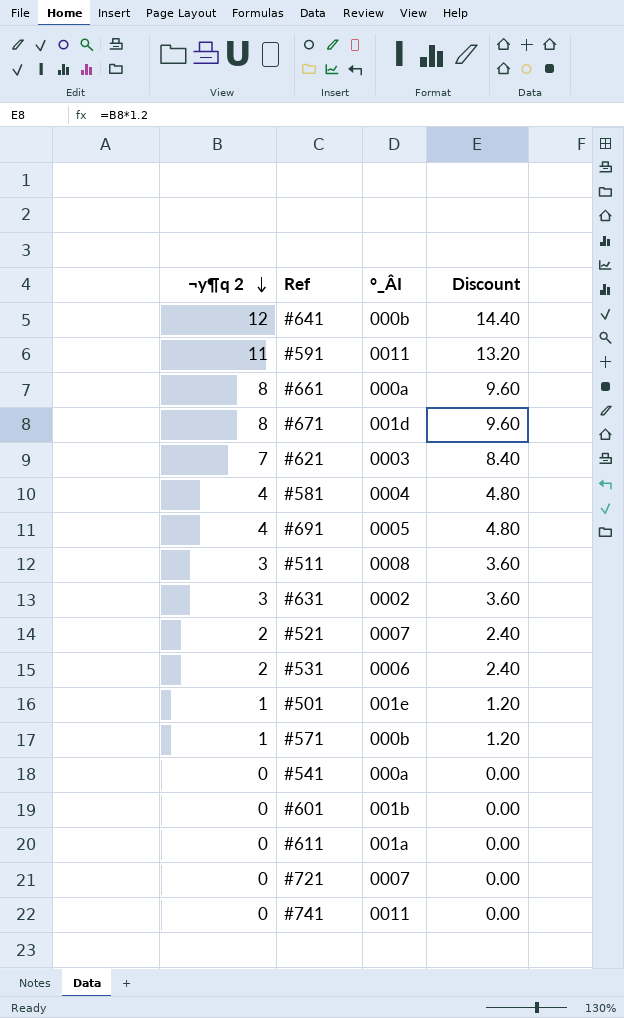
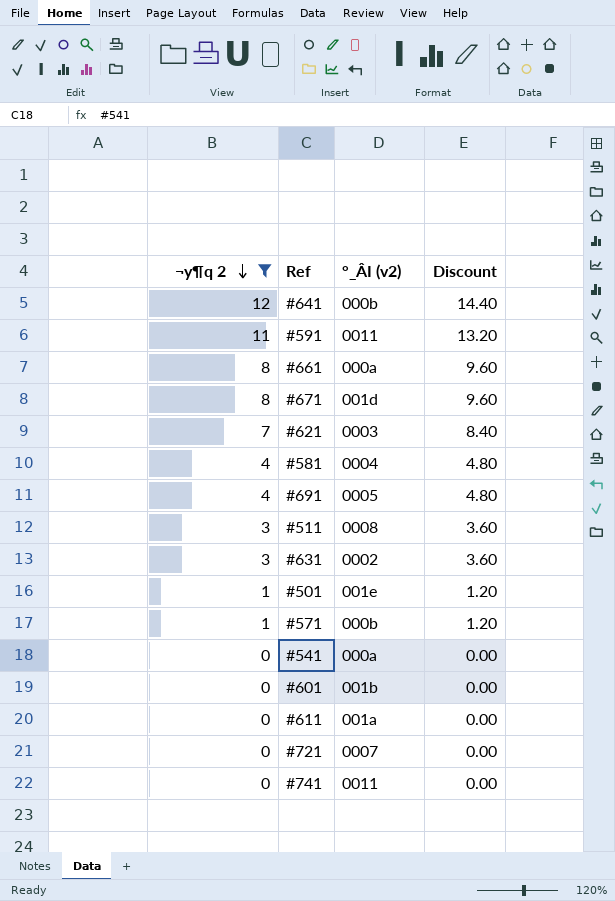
filter: none -> ¬y¶q 2 != 2
column name: °_ÂI -> °_ÂI (v2)

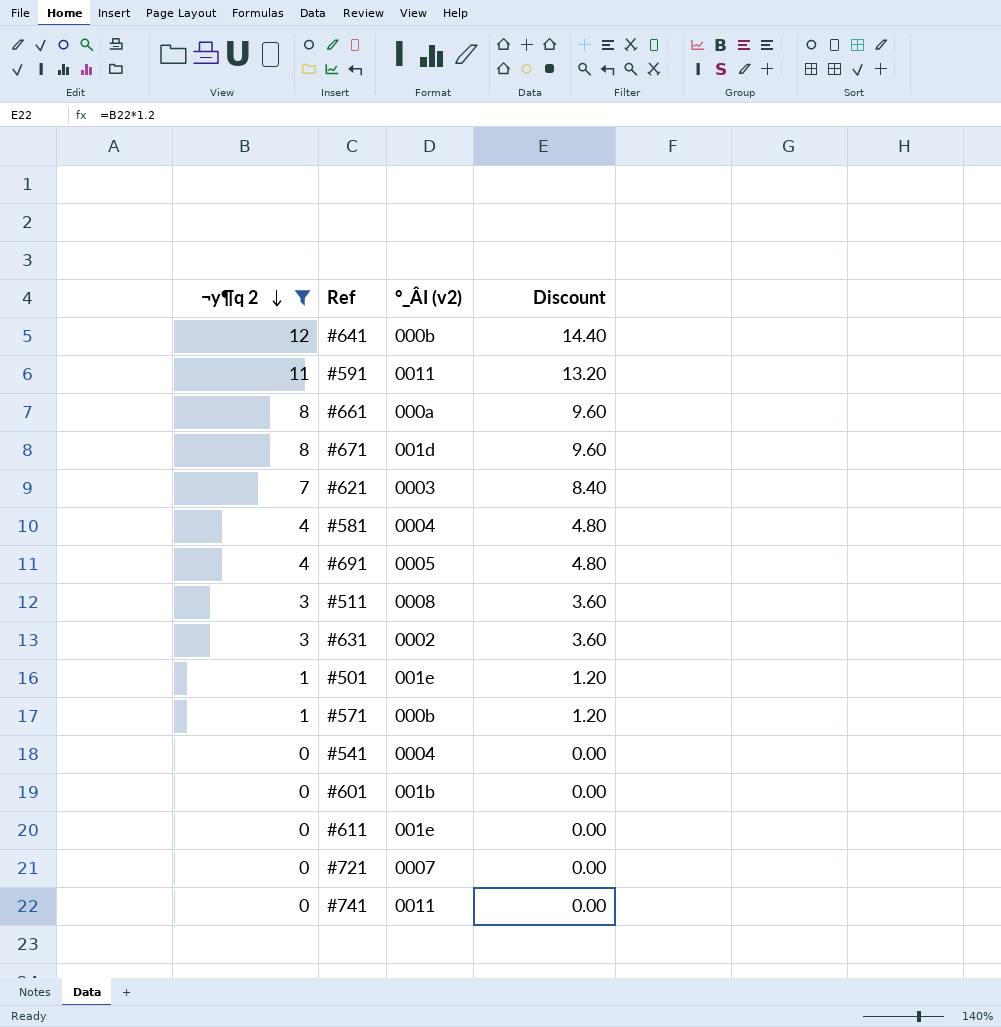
#541 | °_ÂI (v2): 000a -> 0004
#611 | °_ÂI (v2): 001a -> 001e

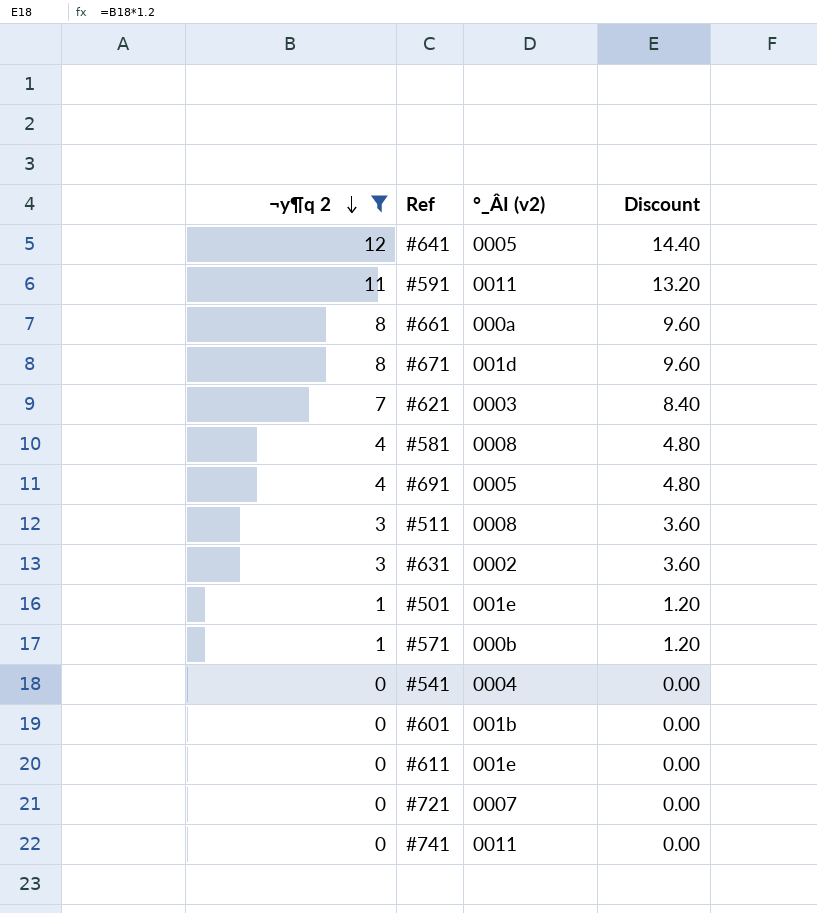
#641 | °_ÂI (v2): 000b -> 0005
#581 | °_ÂI (v2): 0004 -> 0008

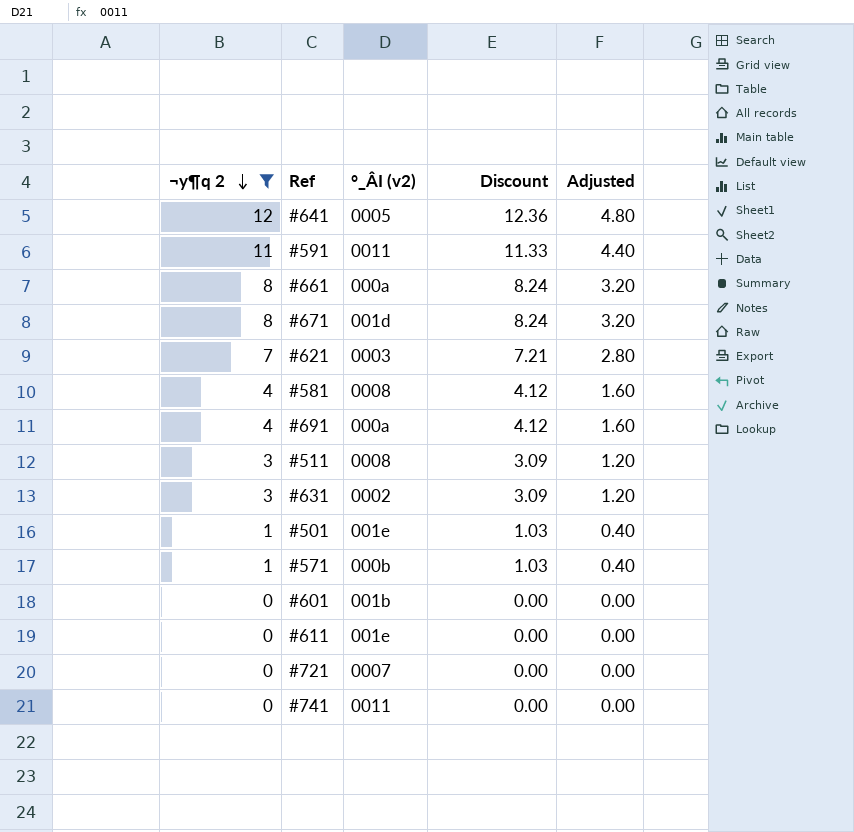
column Discount | formula: [¬y¶q 2] * 1.2 -> [¬y¶q 2] * 1.03
column Adjusted | formula: none -> [¬y¶q 2] * 0.4
row #541: 0 | 0004 | 0.00 -> none
#691 | °_ÂI (v2): 0005 -> 000a

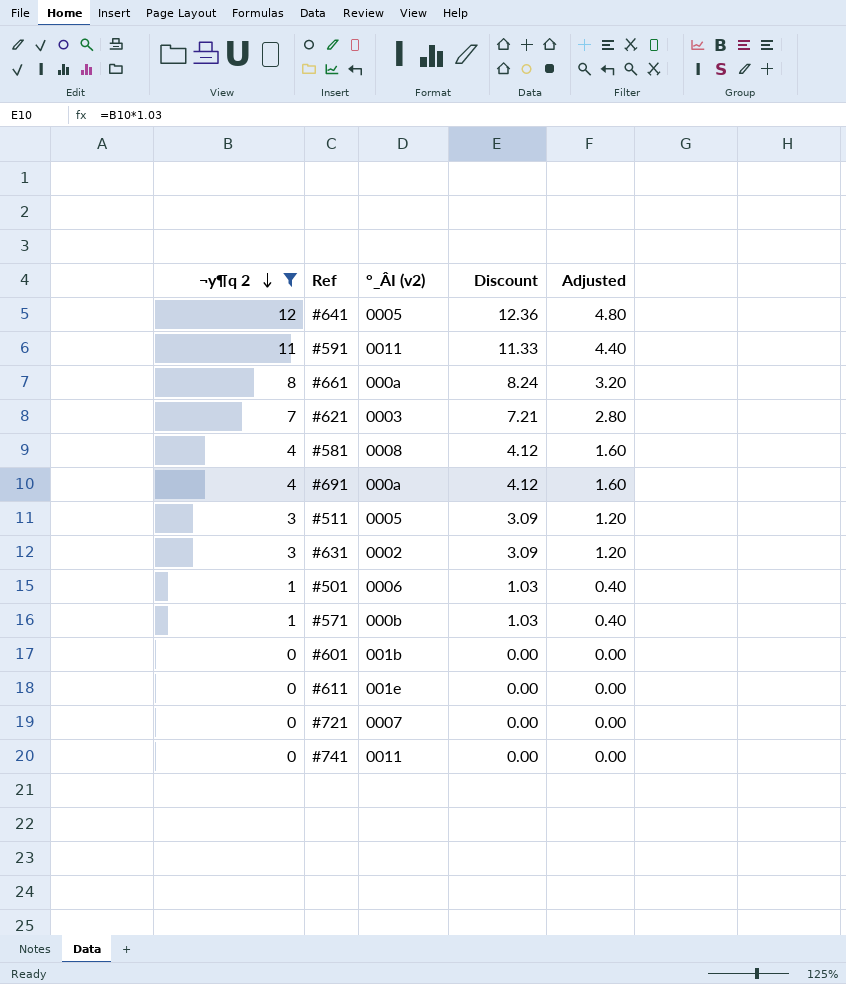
row #671: 8 | 001d | 8.24 | 3.20 -> none
#511 | °_ÂI (v2): 0008 -> 0005
#501 | °_ÂI (v2): 001e -> 0006

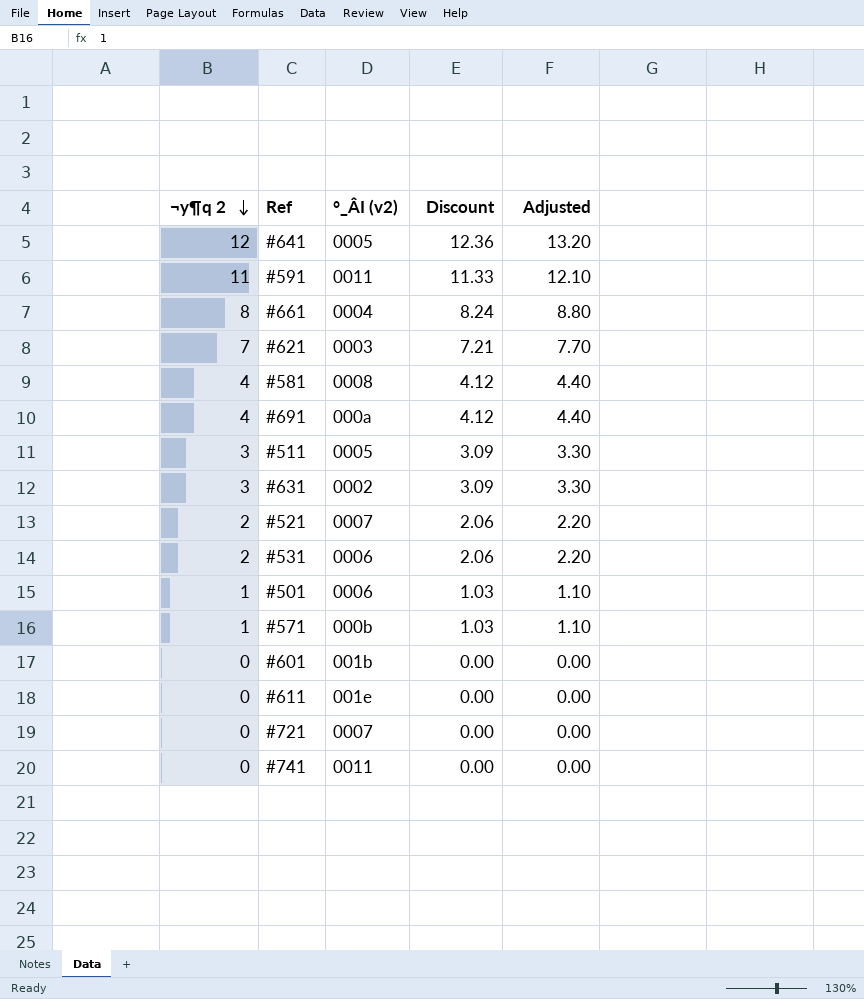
filter: ¬y¶q 2 != 2 -> none
column Adjusted | formula: [¬y¶q 2] * 0.4 -> [¬y¶q 2] * 1.1
#661 | °_ÂI (v2): 000a -> 0004

